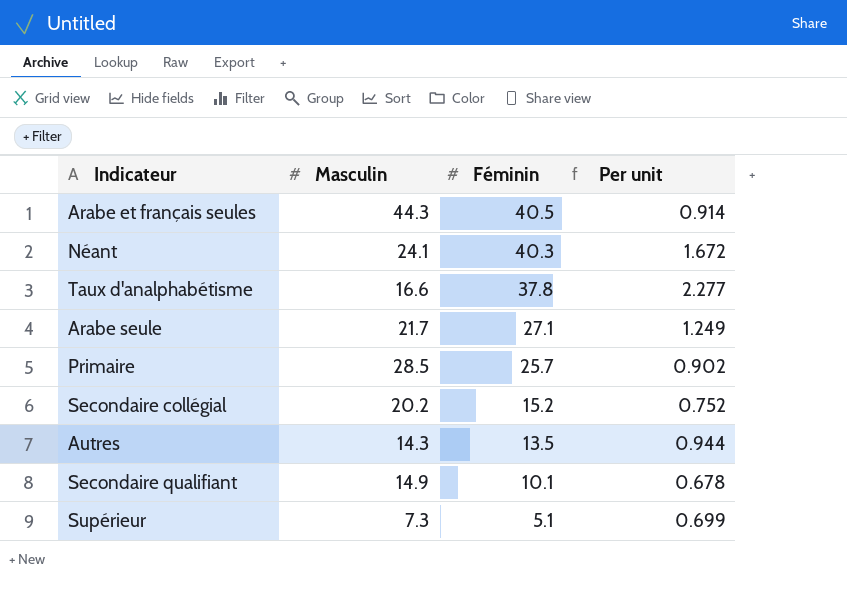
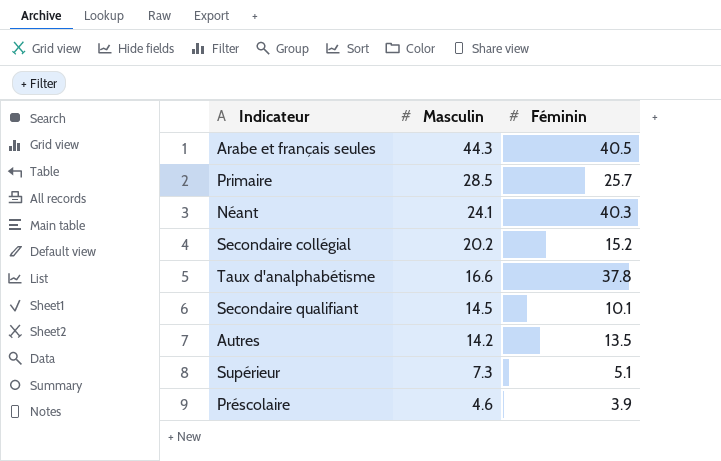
row order: Féminin descending -> Masculin descending
column Per unit | formula: [Féminin] / [Masculin] -> none
row Arabe seule: 21.7 | 27.1 | 1.249 -> none
Secondaire qualifiant | Masculin: 14.9 -> 14.5
Autres | Masculin: 14.3 -> 14.2
row Préscolaire: none -> 4.6 | 3.9

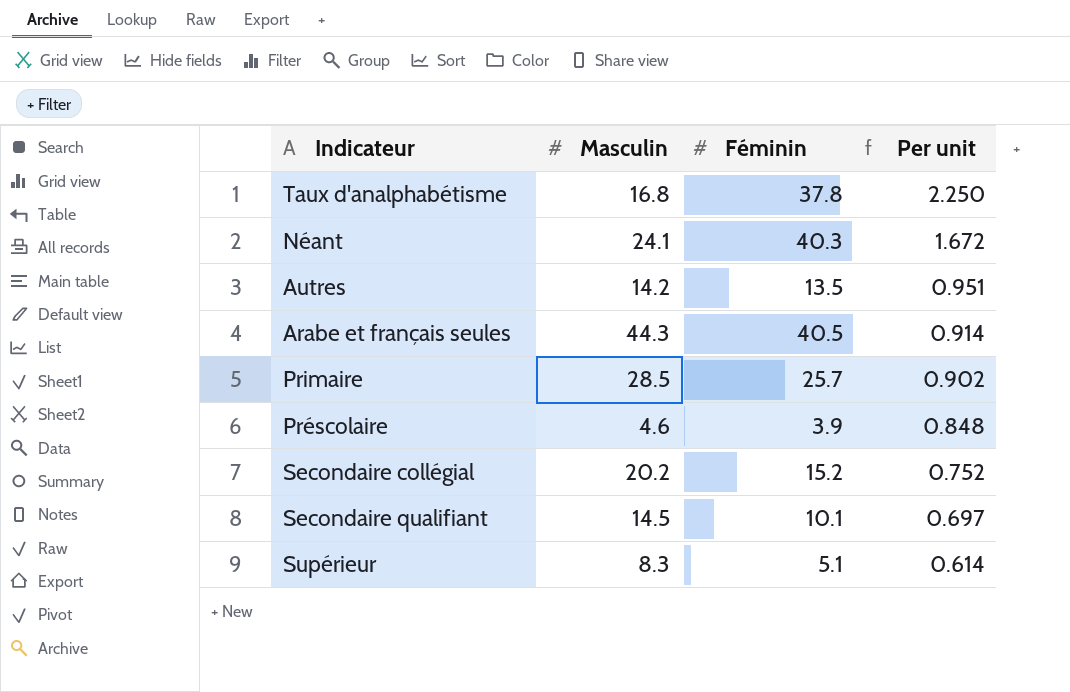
row order: Masculin descending -> Per unit descending
column Per unit | formula: none -> [Féminin] / [Masculin]
Taux d'analphabétisme | Masculin: 16.6 -> 16.8
Supérieur | Masculin: 7.3 -> 8.3

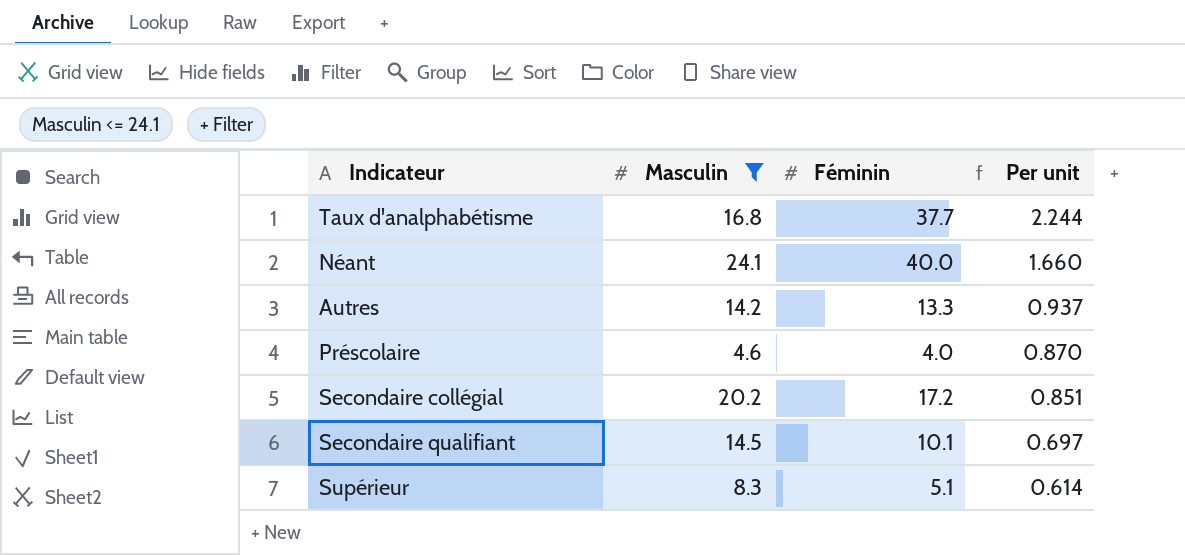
filter: none -> Masculin <= 24.1
Taux d'analphabétisme | Féminin: 37.8 -> 37.7
Taux d'analphabétisme | Per unit: 2.250 -> 2.244
Néant | Féminin: 40.3 -> 40.0
Néant | Per unit: 1.672 -> 1.660
Autres | Féminin: 13.5 -> 13.3
Autres | Per unit: 0.951 -> 0.937
Préscolaire | Féminin: 3.9 -> 4.0
Préscolaire | Per unit: 0.848 -> 0.870
Secondaire collégial | Féminin: 15.2 -> 17.2
Secondaire collégial | Per unit: 0.752 -> 0.851

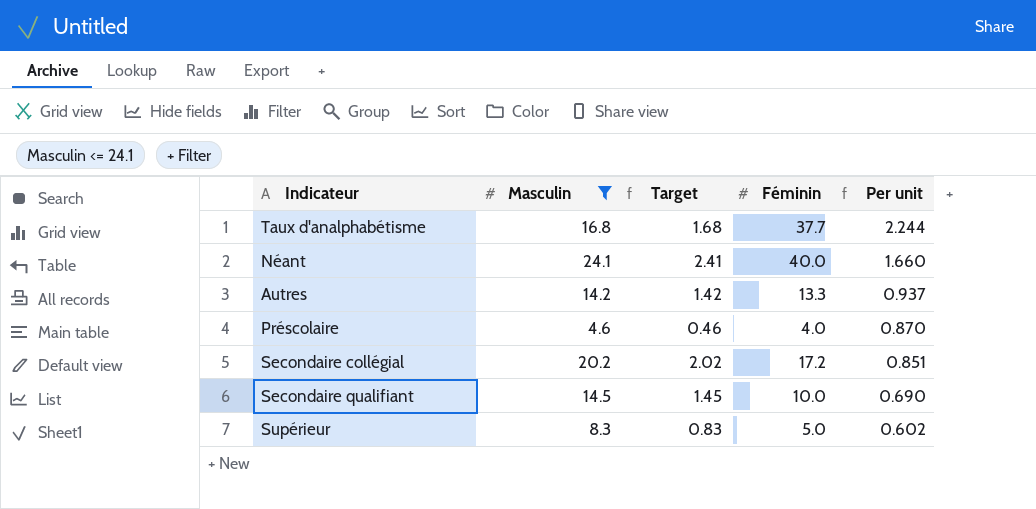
column Target | formula: none -> [Masculin] * 0.1
Secondaire qualifiant | Féminin: 10.1 -> 10.0
Secondaire qualifiant | Per unit: 0.697 -> 0.690
Supérieur | Féminin: 5.1 -> 5.0
Supérieur | Per unit: 0.614 -> 0.602

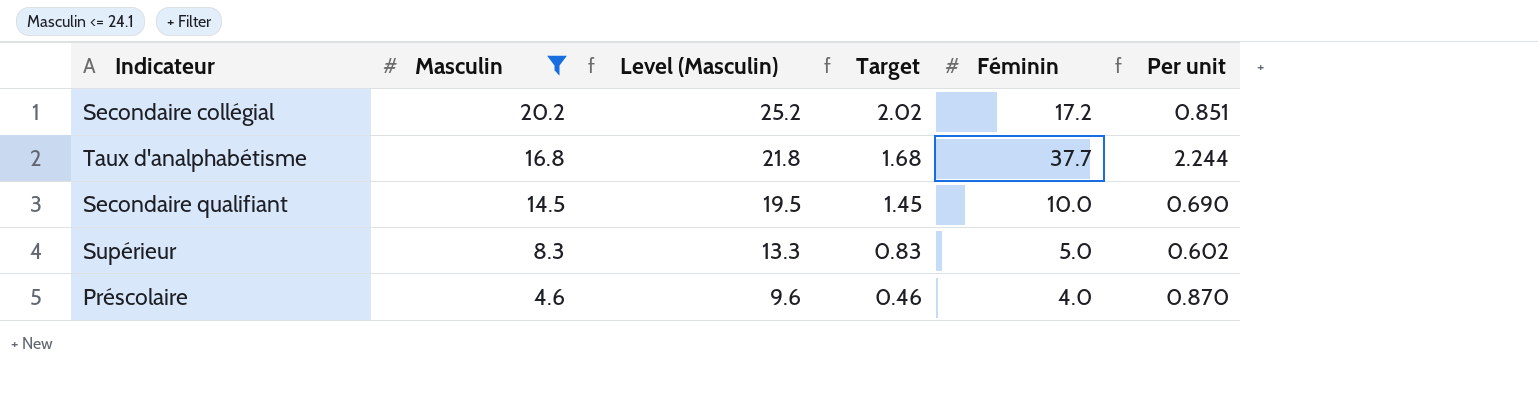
row order: Per unit descending -> Masculin descending
column Level (Masculin) | formula: none -> [Masculin] + 5
row Néant: 24.1 | 2.41 | 40.0 | 1.660 -> none
row Autres: 14.2 | 1.42 | 13.3 | 0.937 -> none

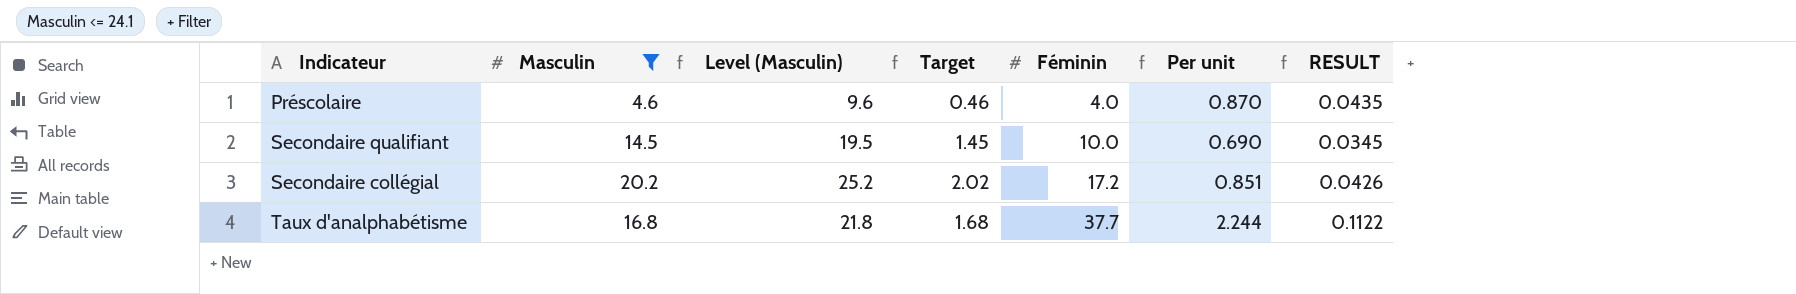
row order: Masculin descending -> Féminin ascending
column RESULT | formula: none -> [Per unit] * 0.05
row Supérieur: 8.3 | 13.3 | 0.83 | 5.0 | 0.602 -> none

